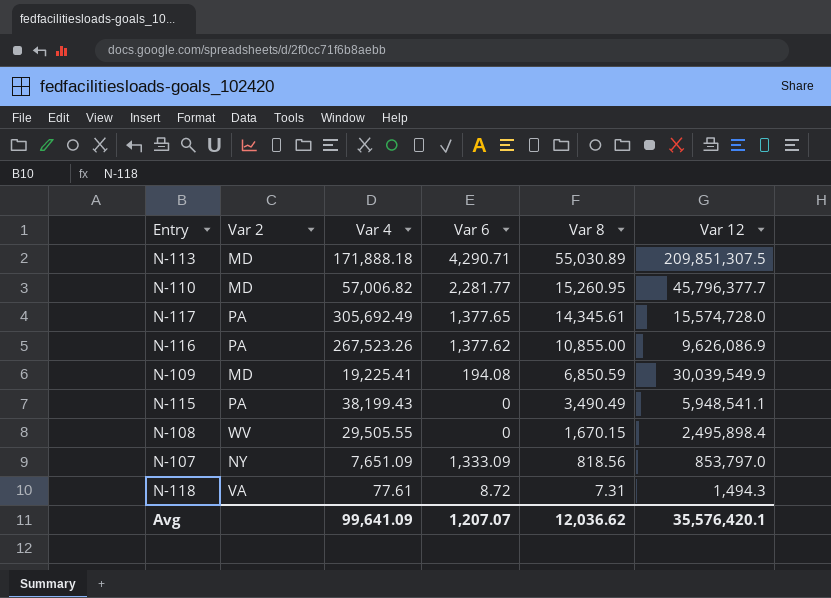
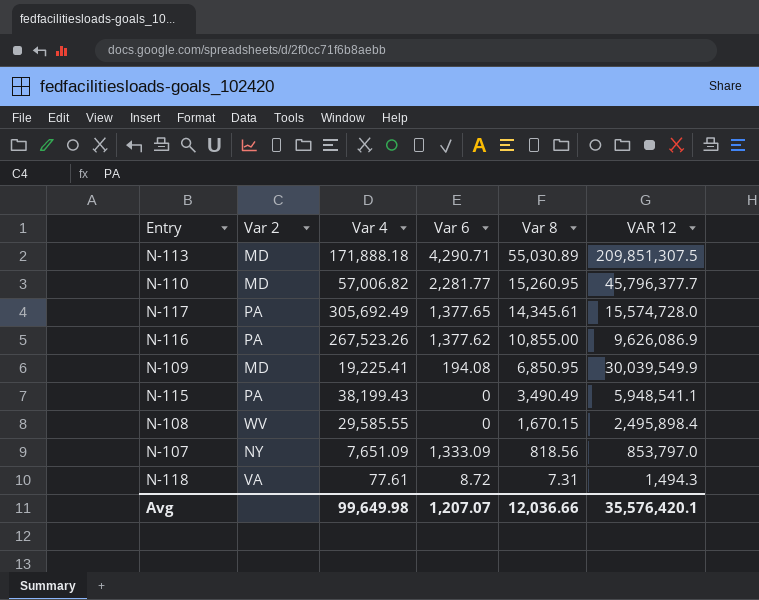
column name: Var 12 -> VAR 12
N-109 | Var 8: 6,850.59 -> 6,850.95
N-108 | Var 4: 29,505.55 -> 29,585.55
Avg | Var 4: 99,641.09 -> 99,649.98
Avg | Var 8: 12,036.62 -> 12,036.66

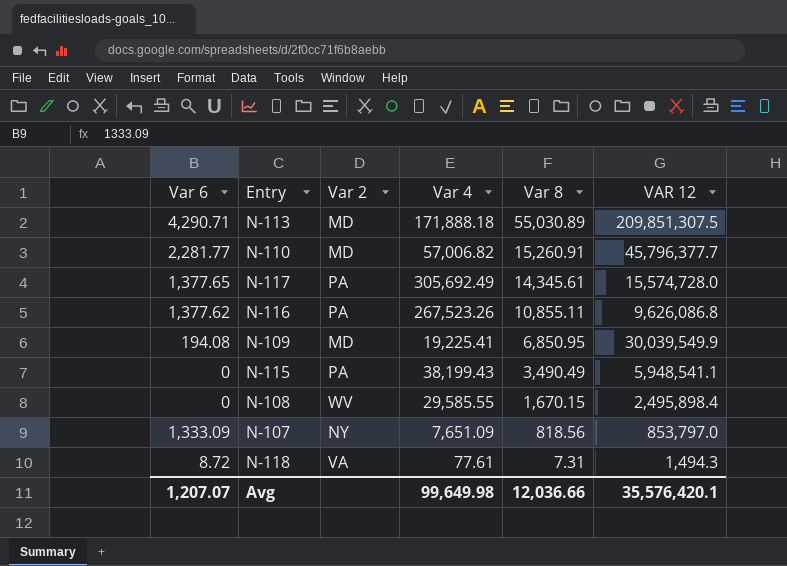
column Var 6 | position: 4 -> 1
N-110 | Var 8: 15,260.95 -> 15,260.91
N-116 | Var 8: 10,855.00 -> 10,855.11
N-116 | VAR 12: 9,626,086.9 -> 9,626,086.8

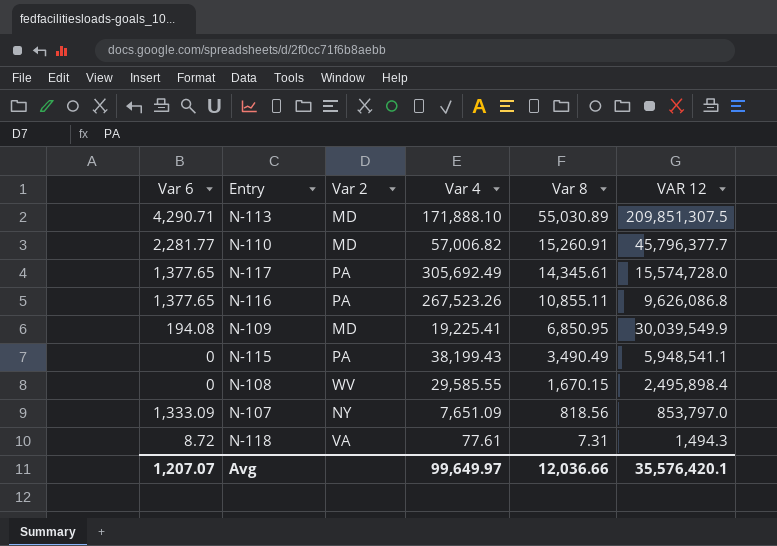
N-113 | Var 4: 171,888.18 -> 171,888.10
N-116 | Var 6: 1,377.62 -> 1,377.65
Avg | Var 4: 99,649.98 -> 99,649.97

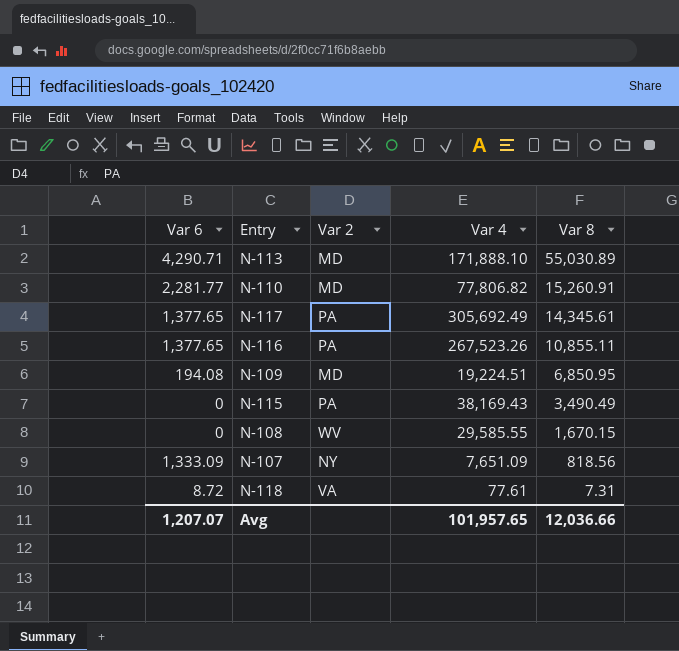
column VAR 12 | position: 6 -> none
N-110 | Var 4: 57,006.82 -> 77,806.82
N-109 | Var 4: 19,225.41 -> 19,224.51
N-115 | Var 4: 38,199.43 -> 38,169.43
Avg | Var 4: 99,649.97 -> 101,957.65

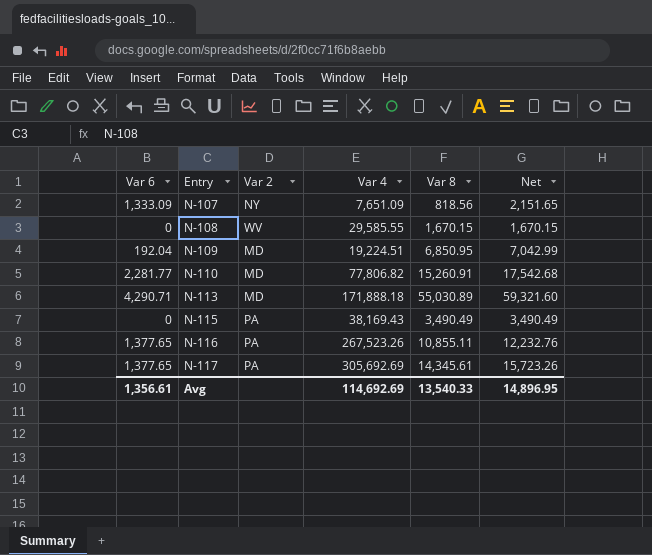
row order: Var 8 descending -> Entry ascending
column Net | formula: none -> [Var 6] + [Var 8]
row N-118: 8.72 | VA | 77.61 | 7.31 -> none
N-109 | Var 6: 194.08 -> 192.04
N-113 | Var 4: 171,888.10 -> 171,888.18
N-117 | Var 4: 305,692.49 -> 305,692.69
Avg | Var 6: 1,207.07 -> 1,356.61
Avg | Var 4: 101,957.65 -> 114,692.69
Avg | Var 8: 12,036.66 -> 13,540.33

